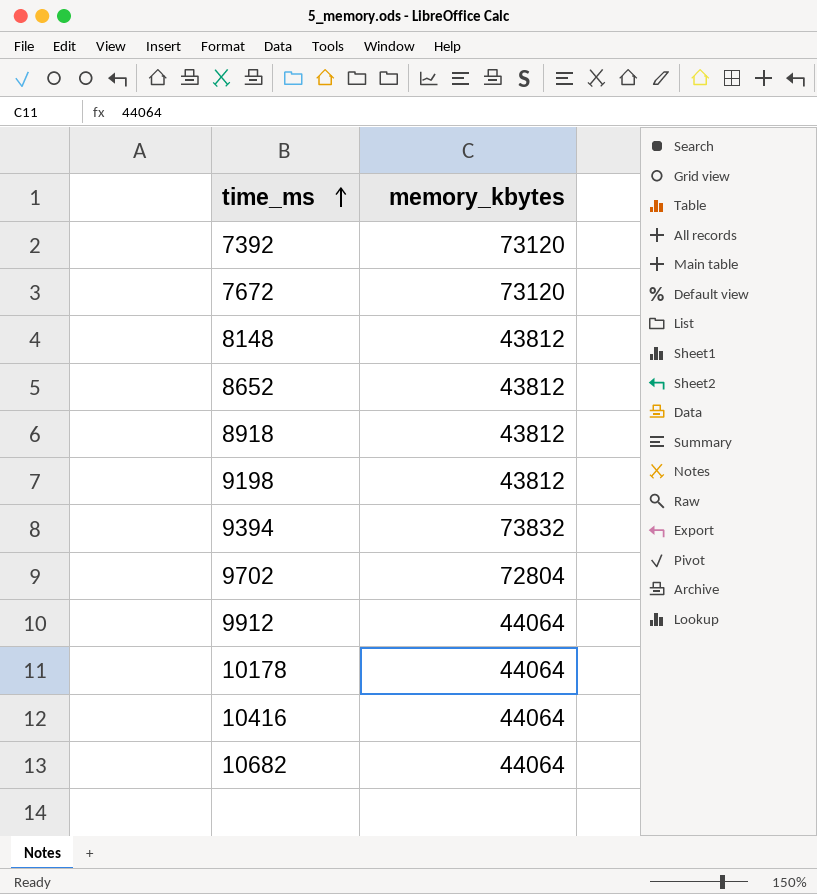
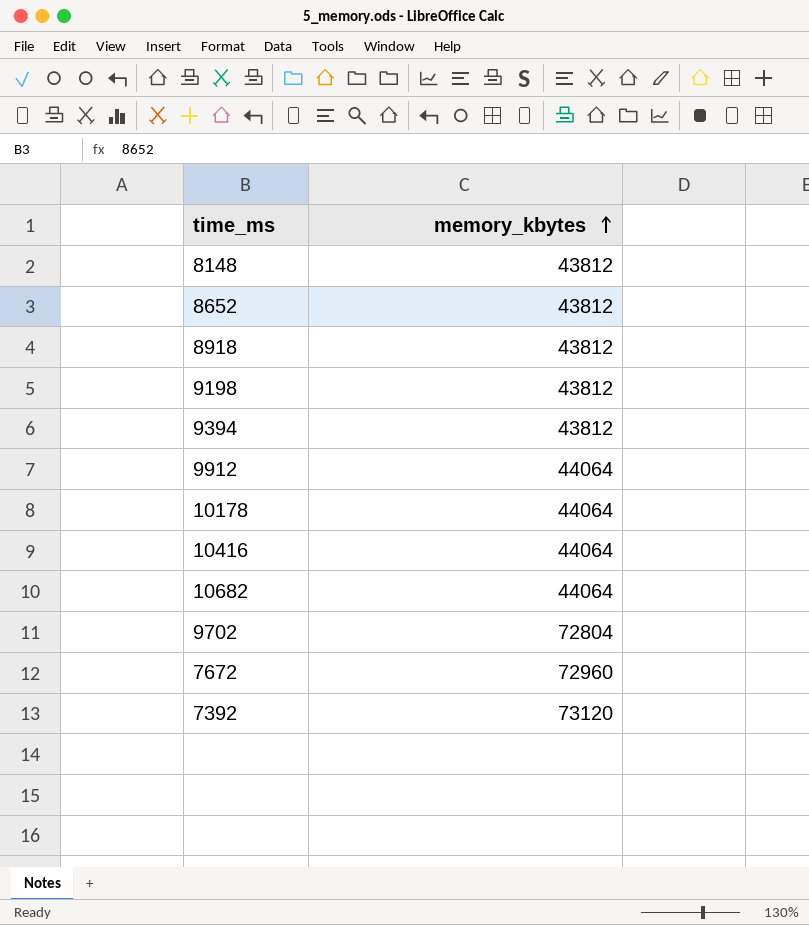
row order: time_ms ascending -> memory_kbytes ascending
9394 | memory_kbytes: 73832 -> 43812
7672 | memory_kbytes: 73120 -> 72960

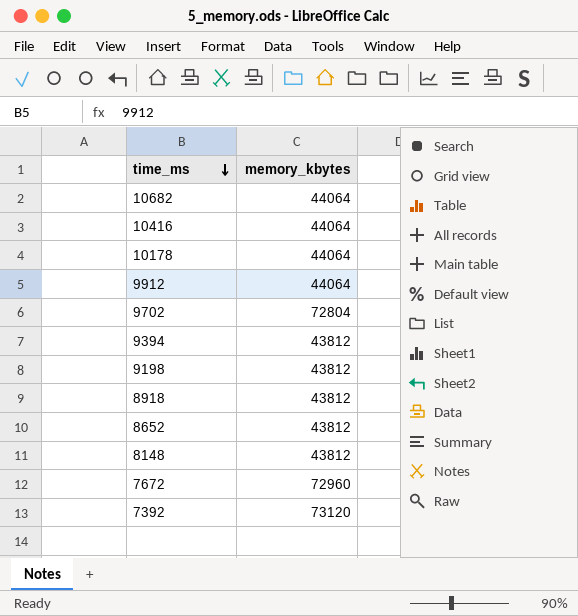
row order: memory_kbytes ascending -> time_ms descending

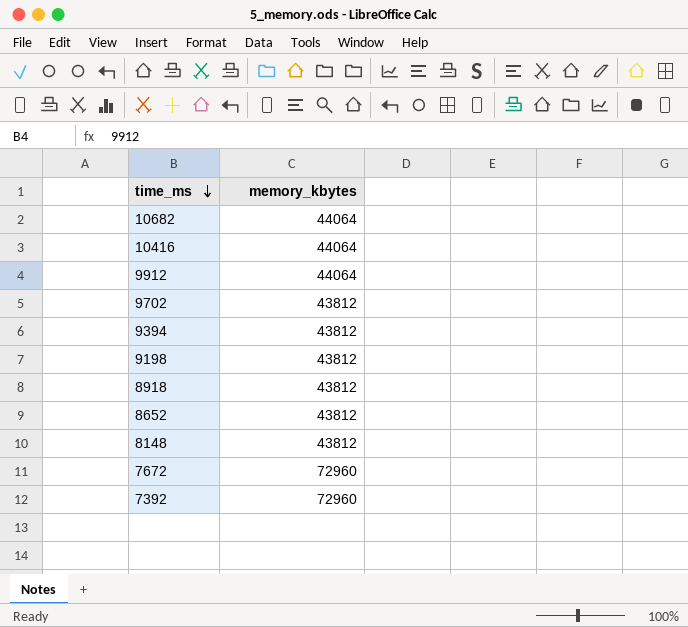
row 10178: 44064 -> none
9702 | memory_kbytes: 72804 -> 43812
7392 | memory_kbytes: 73120 -> 72960

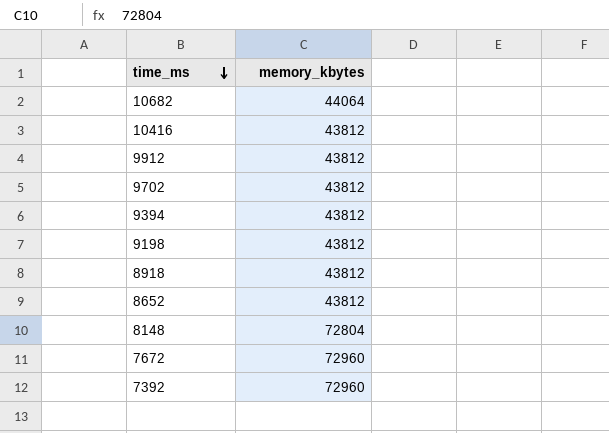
10416 | memory_kbytes: 44064 -> 43812
9912 | memory_kbytes: 44064 -> 43812
8148 | memory_kbytes: 43812 -> 72804

